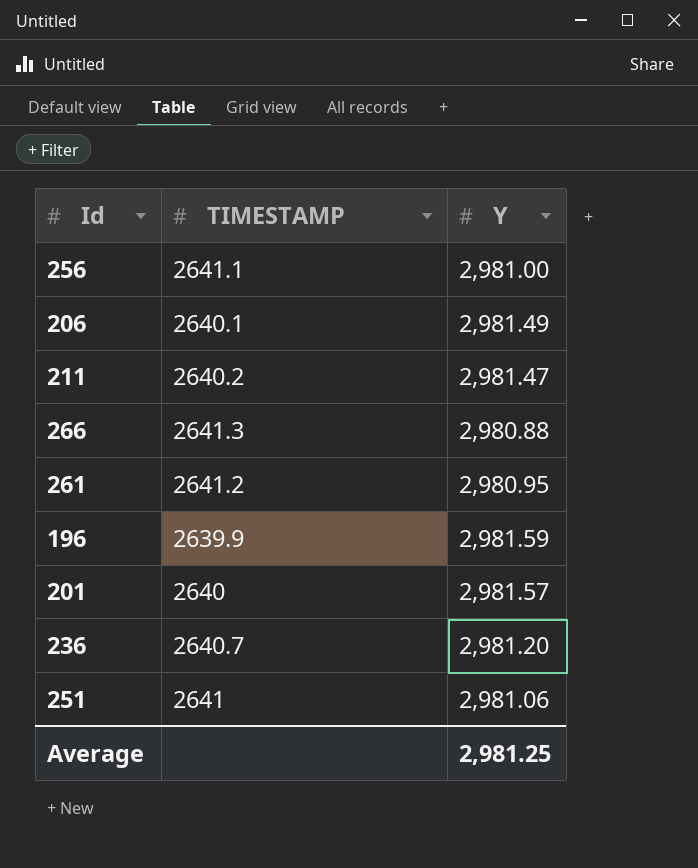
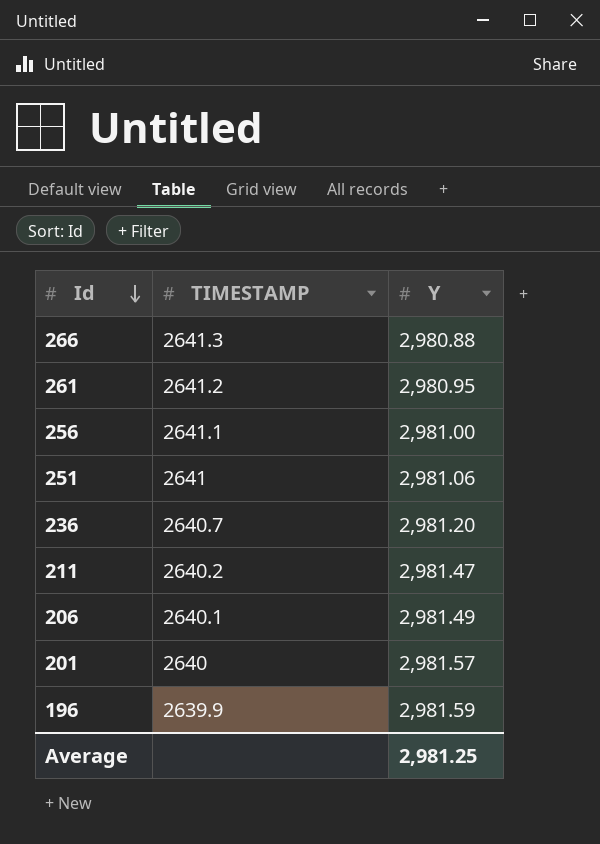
row order: none -> Id descending

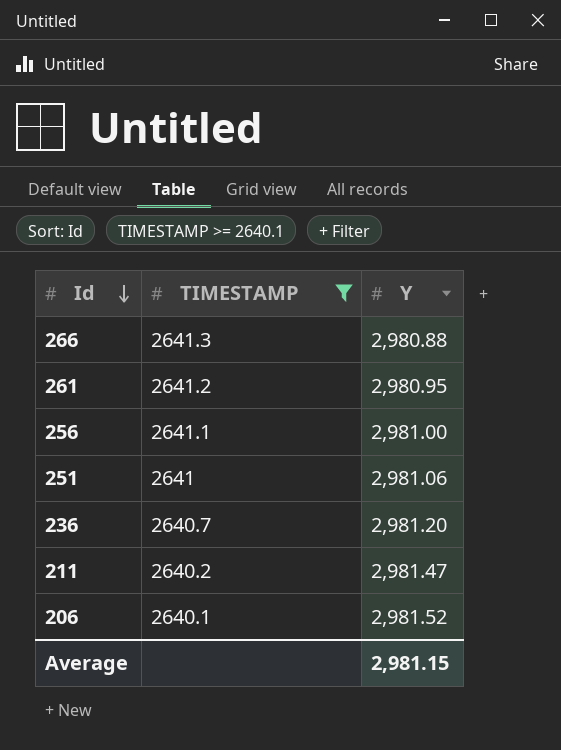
filter: none -> TIMESTAMP >= 2640.1
206 | Y: 2,981.49 -> 2,981.52
Average | Y: 2,981.25 -> 2,981.15

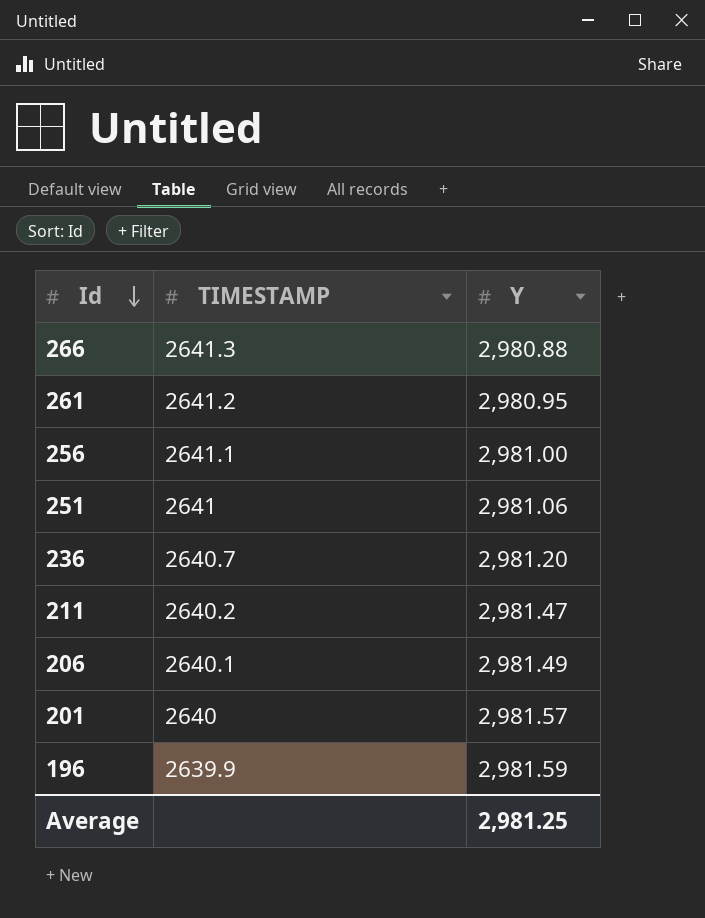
filter: TIMESTAMP >= 2640.1 -> none
206 | Y: 2,981.52 -> 2,981.49
Average | Y: 2,981.15 -> 2,981.25

